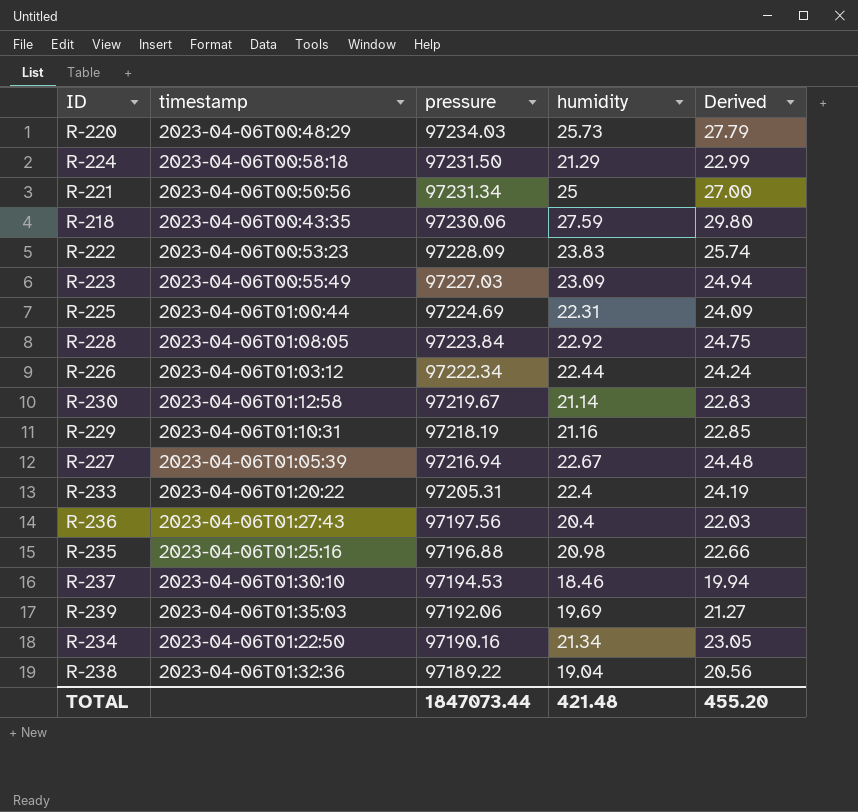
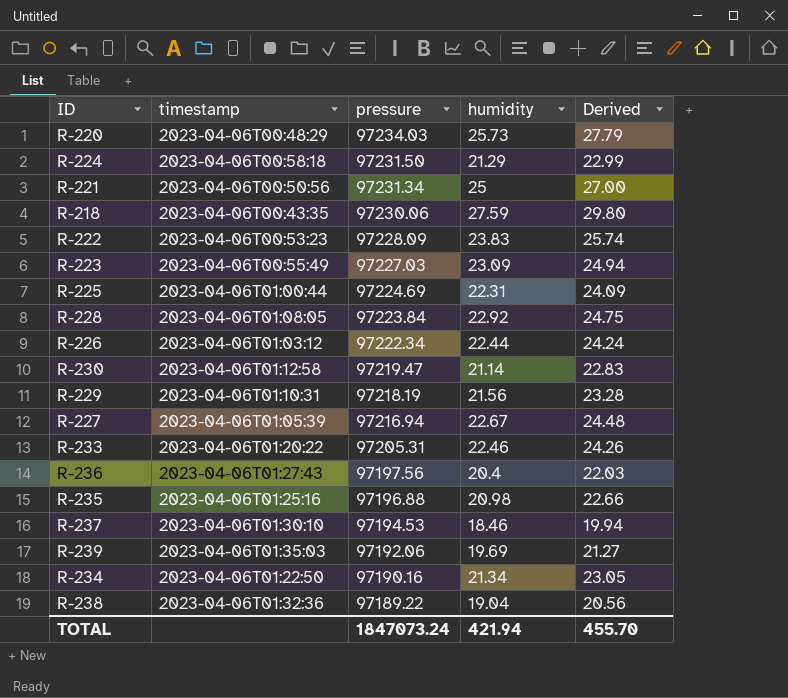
R-230 | pressure: 97219.67 -> 97219.47
R-229 | humidity: 21.16 -> 21.56
R-229 | Derived: 22.85 -> 23.28
R-233 | humidity: 22.4 -> 22.46
R-233 | Derived: 24.19 -> 24.26
TOTAL | pressure: 1847073.44 -> 1847073.24
TOTAL | humidity: 421.48 -> 421.94
TOTAL | Derived: 455.20 -> 455.70

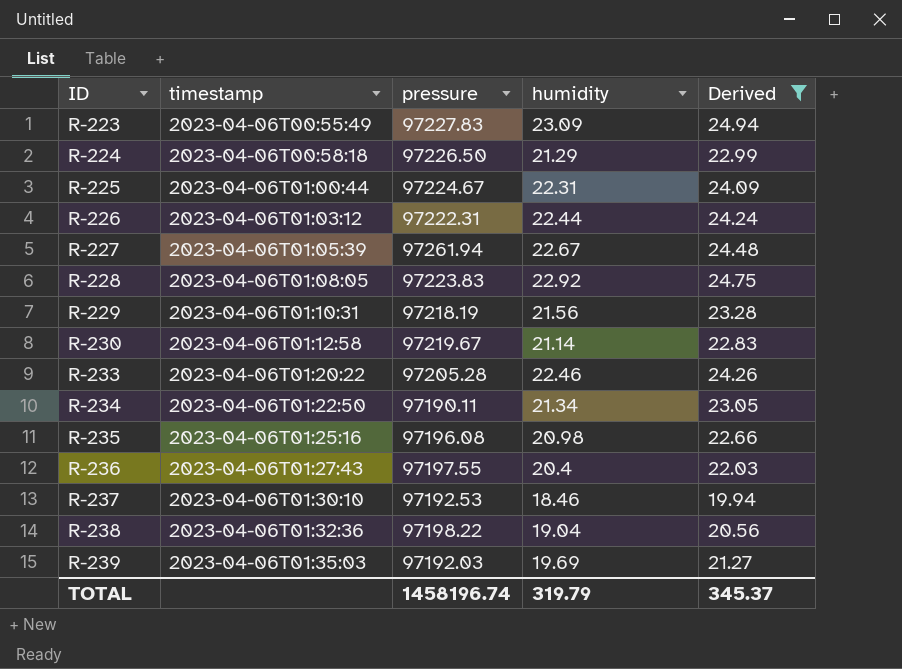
filter: none -> Derived <= 24.94
row order: pressure descending -> ID ascending
R-223 | pressure: 97227.03 -> 97227.83
R-224 | pressure: 97231.50 -> 97226.50
R-225 | pressure: 97224.69 -> 97224.67
R-226 | pressure: 97222.34 -> 97222.31
R-227 | pressure: 97216.94 -> 97261.94
R-228 | pressure: 97223.84 -> 97223.83
R-230 | pressure: 97219.47 -> 97219.67
R-233 | pressure: 97205.31 -> 97205.28
R-234 | pressure: 97190.16 -> 97190.11
R-235 | pressure: 97196.88 -> 97196.08
R-236 | pressure: 97197.56 -> 97197.55
R-237 | pressure: 97194.53 -> 97192.53
R-238 | pressure: 97189.22 -> 97198.22
R-239 | pressure: 97192.06 -> 97192.03
TOTAL | pressure: 1847073.24 -> 1458196.74
TOTAL | humidity: 421.94 -> 319.79
TOTAL | Derived: 455.70 -> 345.37

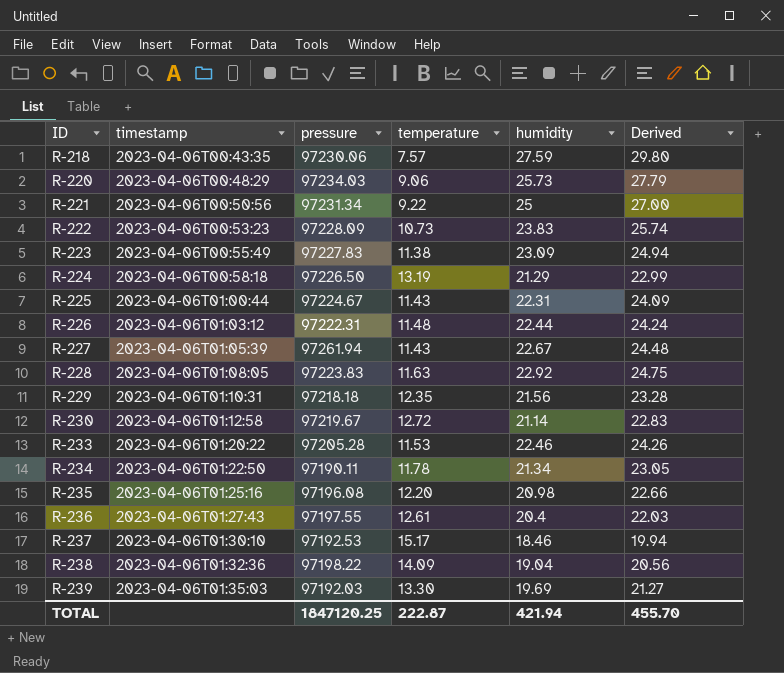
filter: Derived <= 24.94 -> none
column temperature | position: none -> 4
R-229 | pressure: 97218.19 -> 97218.18
TOTAL | pressure: 1458196.74 -> 1847120.25
TOTAL | humidity: 319.79 -> 421.94
TOTAL | Derived: 345.37 -> 455.70

